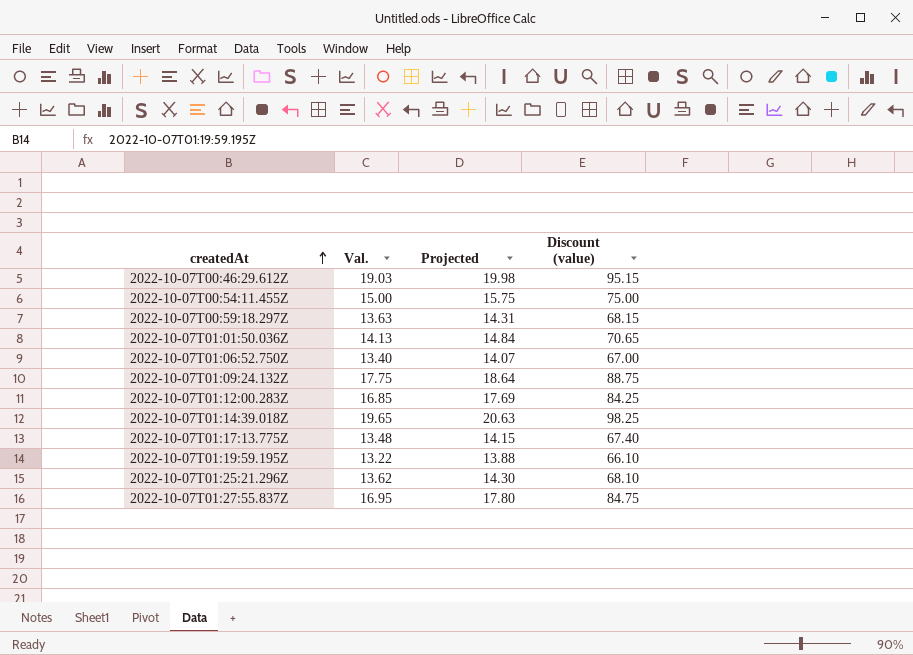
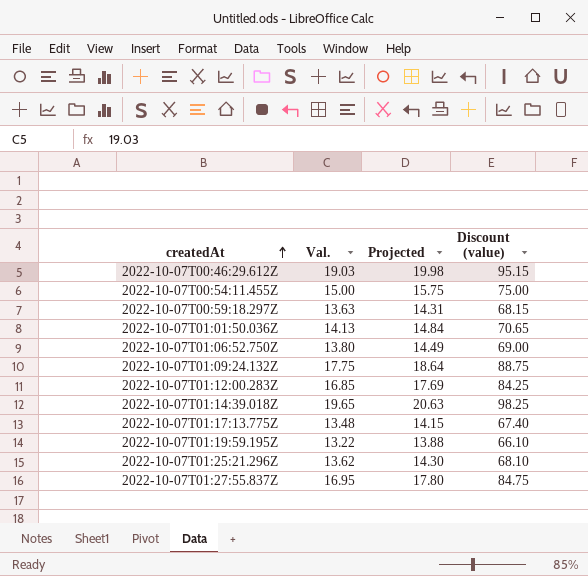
2022-10-07T01:06:52.750Z | Val.: 13.40 -> 13.80
2022-10-07T01:06:52.750Z | Projected: 14.07 -> 14.49
2022-10-07T01:06:52.750Z | Discount (value): 67.00 -> 69.00

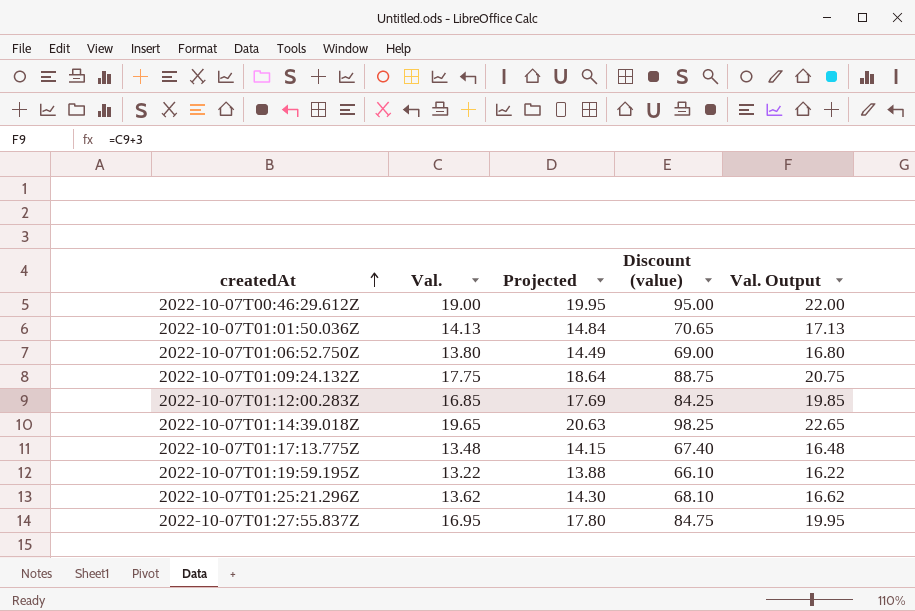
column Val. Output | formula: none -> [Val.] + 3
row 2022-10-07T00:54:11.455Z: 15.00 | 15.75 | 75.00 -> none
row 2022-10-07T00:59:18.297Z: 13.63 | 14.31 | 68.15 -> none
2022-10-07T00:46:29.612Z | Val.: 19.03 -> 19.00
2022-10-07T00:46:29.612Z | Projected: 19.98 -> 19.95
2022-10-07T00:46:29.612Z | Discount (value): 95.15 -> 95.00

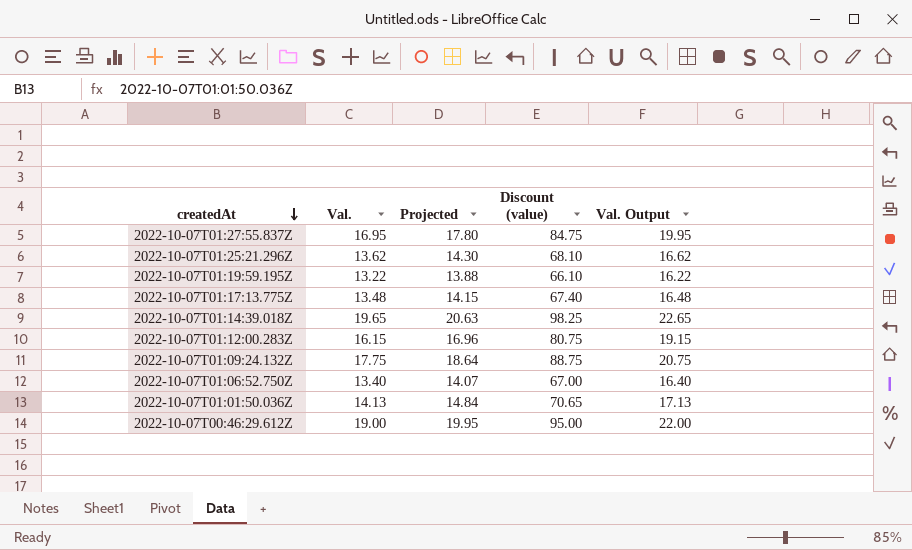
row order: createdAt ascending -> createdAt descending
2022-10-07T01:12:00.283Z | Val.: 16.85 -> 16.15
2022-10-07T01:12:00.283Z | Projected: 17.69 -> 16.96
2022-10-07T01:12:00.283Z | Discount (value): 84.25 -> 80.75
2022-10-07T01:12:00.283Z | Val. Output: 19.85 -> 19.15
2022-10-07T01:06:52.750Z | Val.: 13.80 -> 13.40
2022-10-07T01:06:52.750Z | Projected: 14.49 -> 14.07
2022-10-07T01:06:52.750Z | Discount (value): 69.00 -> 67.00
2022-10-07T01:06:52.750Z | Val. Output: 16.80 -> 16.40

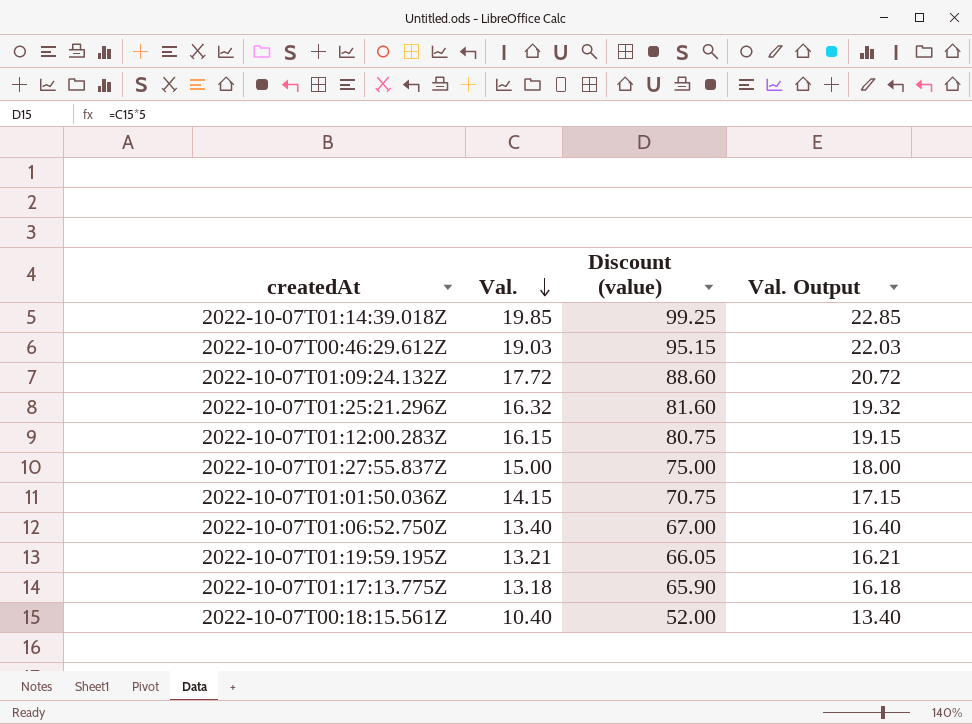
row order: createdAt descending -> Val. descending
column Projected | formula: [Val.] * 1.05 -> none
2022-10-07T01:14:39.018Z | Val.: 19.65 -> 19.85
2022-10-07T01:14:39.018Z | Discount (value): 98.25 -> 99.25
2022-10-07T01:14:39.018Z | Val. Output: 22.65 -> 22.85
2022-10-07T00:46:29.612Z | Val.: 19.00 -> 19.03
2022-10-07T00:46:29.612Z | Discount (value): 95.00 -> 95.15
2022-10-07T00:46:29.612Z | Val. Output: 22.00 -> 22.03
2022-10-07T01:09:24.132Z | Val.: 17.75 -> 17.72
2022-10-07T01:09:24.132Z | Discount (value): 88.75 -> 88.60
2022-10-07T01:09:24.132Z | Val. Output: 20.75 -> 20.72
2022-10-07T01:25:21.296Z | Val.: 13.62 -> 16.32
2022-10-07T01:25:21.296Z | Discount (value): 68.10 -> 81.60
2022-10-07T01:25:21.296Z | Val. Output: 16.62 -> 19.32
2022-10-07T01:27:55.837Z | Val.: 16.95 -> 15.00
2022-10-07T01:27:55.837Z | Discount (value): 84.75 -> 75.00
2022-10-07T01:27:55.837Z | Val. Output: 19.95 -> 18.00
2022-10-07T01:01:50.036Z | Val.: 14.13 -> 14.15
2022-10-07T01:01:50.036Z | Discount (value): 70.65 -> 70.75
2022-10-07T01:01:50.036Z | Val. Output: 17.13 -> 17.15
2022-10-07T01:19:59.195Z | Val.: 13.22 -> 13.21
2022-10-07T01:19:59.195Z | Discount (value): 66.10 -> 66.05
2022-10-07T01:19:59.195Z | Val. Output: 16.22 -> 16.21
2022-10-07T01:17:13.775Z | Val.: 13.48 -> 13.18
2022-10-07T01:17:13.775Z | Discount (value): 67.40 -> 65.90
2022-10-07T01:17:13.775Z | Val. Output: 16.48 -> 16.18
row 2022-10-07T00:18:15.561Z: none -> 10.40 | 52.00 | 13.40

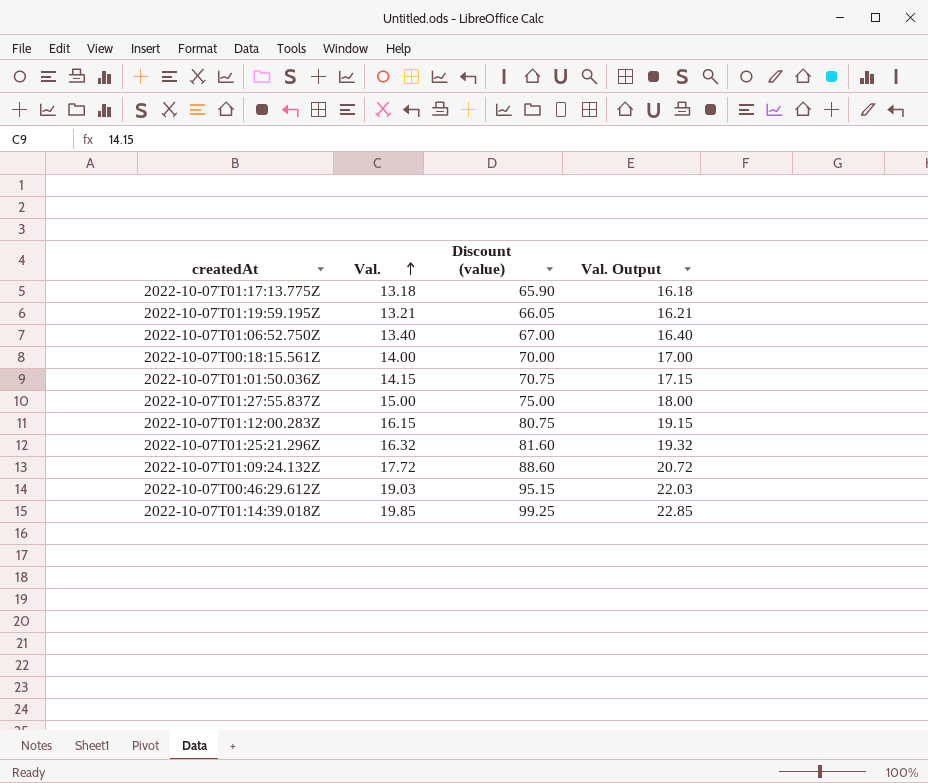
row order: Val. descending -> Val. ascending
2022-10-07T00:18:15.561Z | Val.: 10.40 -> 14.00
2022-10-07T00:18:15.561Z | Discount (value): 52.00 -> 70.00
2022-10-07T00:18:15.561Z | Val. Output: 13.40 -> 17.00

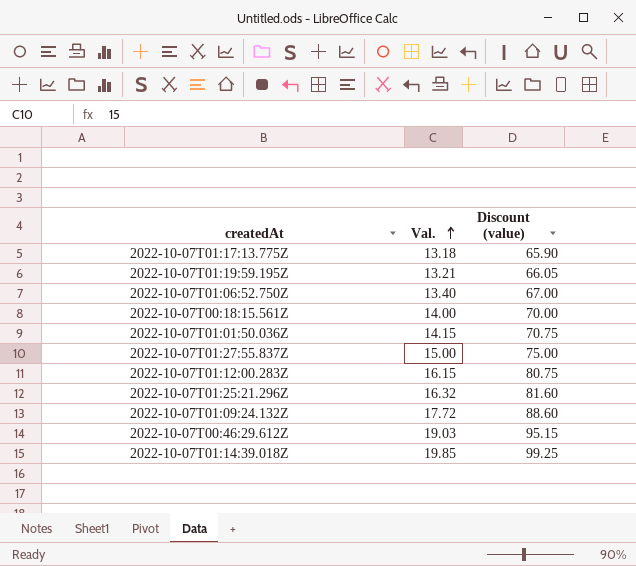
column Val. Output | formula: [Val.] + 3 -> none

